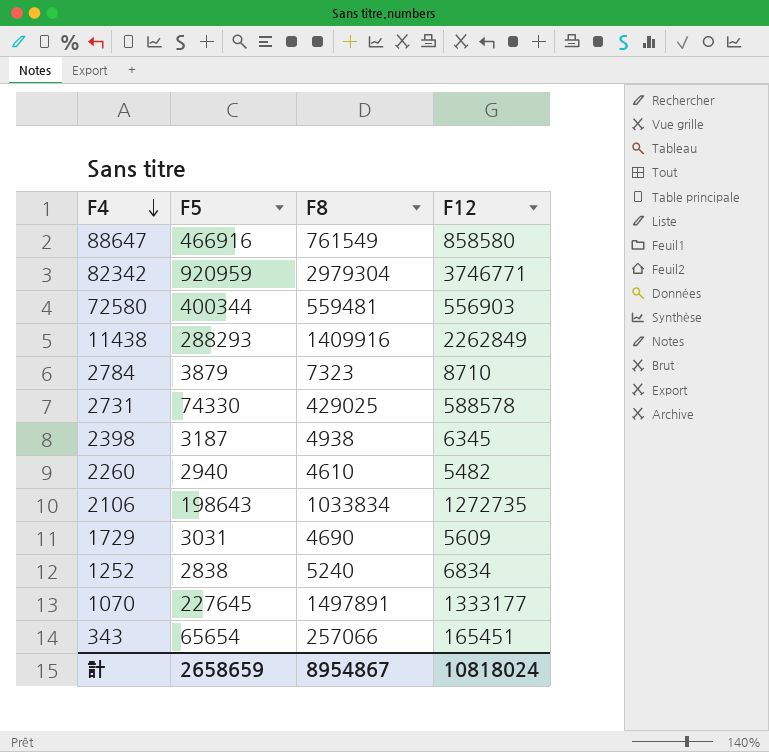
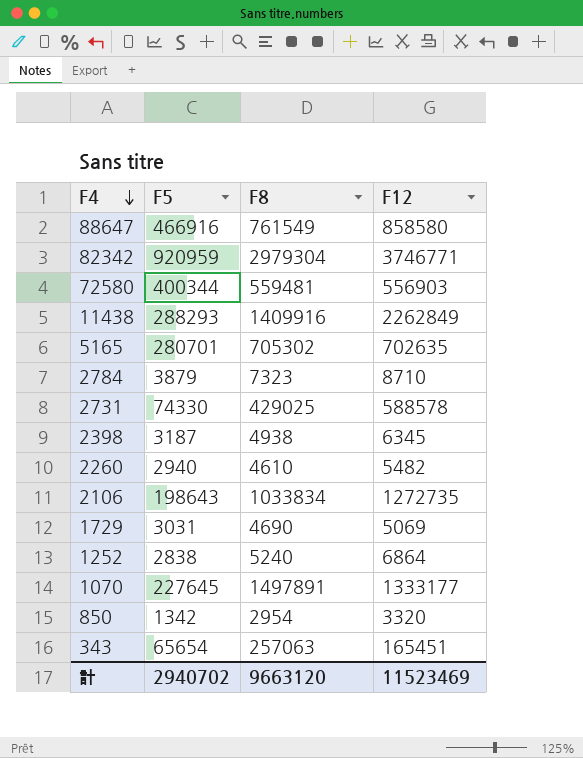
row 5165: none -> 280701 | 705302 | 702635
1729 | F12: 5609 -> 5069
1252 | F12: 6834 -> 6864
row 850: none -> 1342 | 2954 | 3320
343 | F8: 257066 -> 257063
計 | F5: 2658659 -> 2940702
計 | F8: 8954867 -> 9663120
計 | F12: 10818024 -> 11523469

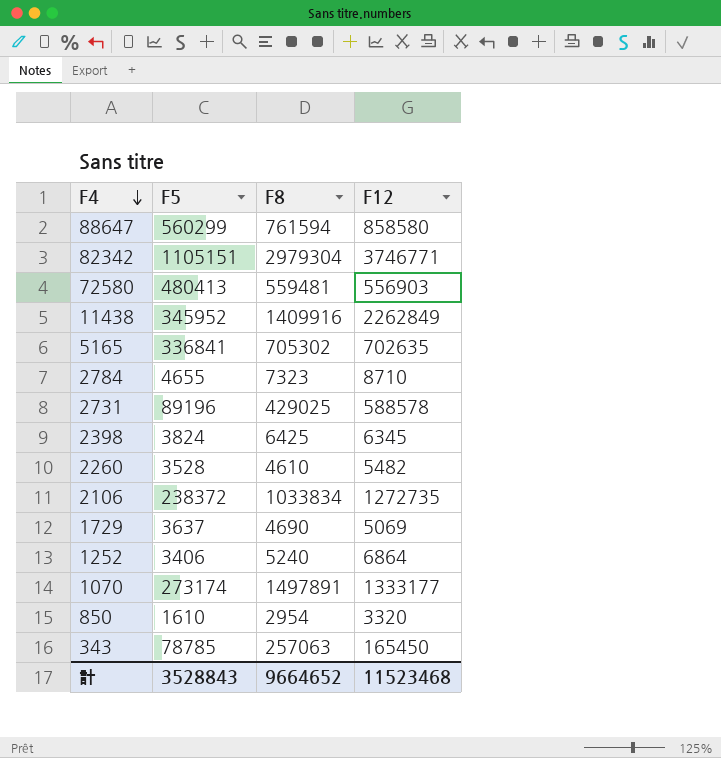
88647 | F5: 466916 -> 560299
88647 | F8: 761549 -> 761594
82342 | F5: 920959 -> 1105151
72580 | F5: 400344 -> 480413
11438 | F5: 288293 -> 345952
5165 | F5: 280701 -> 336841
2784 | F5: 3879 -> 4655
2731 | F5: 74330 -> 89196
2398 | F5: 3187 -> 3824
2398 | F8: 4938 -> 6425
2260 | F5: 2940 -> 3528
2106 | F5: 198643 -> 238372
1729 | F5: 3031 -> 3637
1252 | F5: 2838 -> 3406
1070 | F5: 227645 -> 273174
850 | F5: 1342 -> 1610
343 | F5: 65654 -> 78785
343 | F12: 165451 -> 165450
計 | F5: 2940702 -> 3528843
計 | F8: 9663120 -> 9664652
計 | F12: 11523469 -> 11523468

